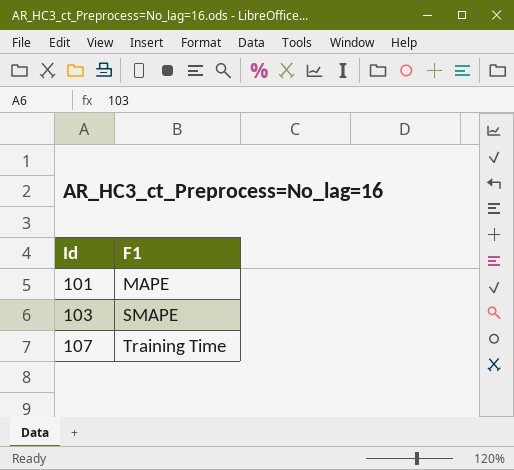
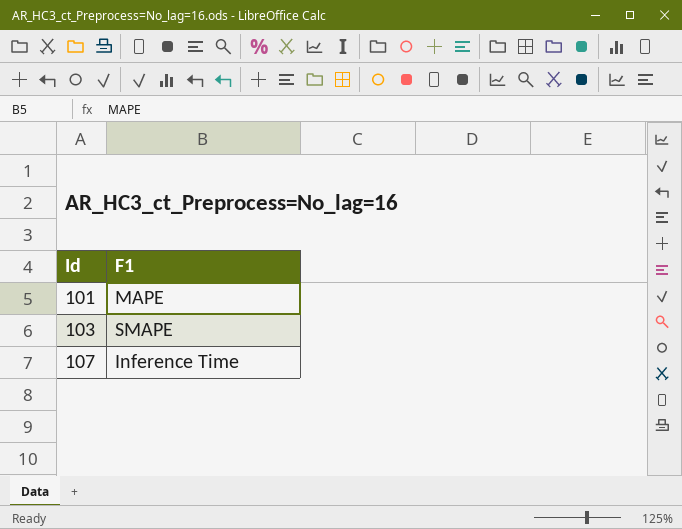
107 | F1: Training Time -> Inference Time

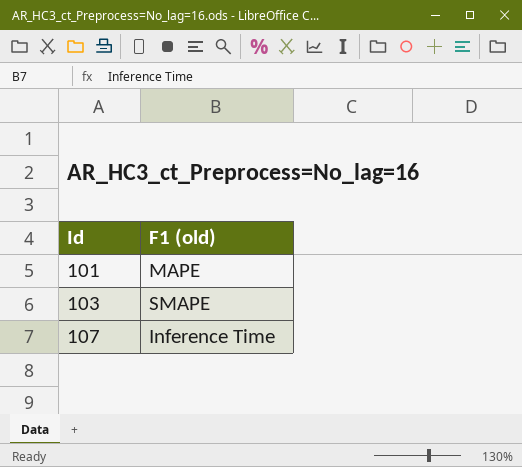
column name: F1 -> F1 (old)

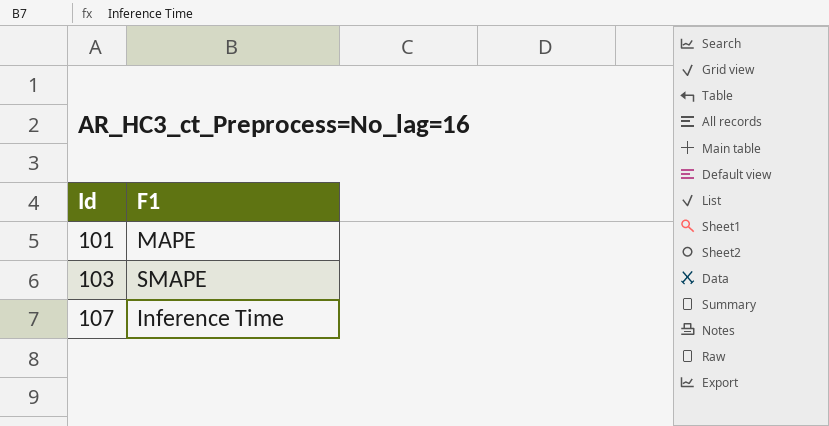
column name: F1 (old) -> F1

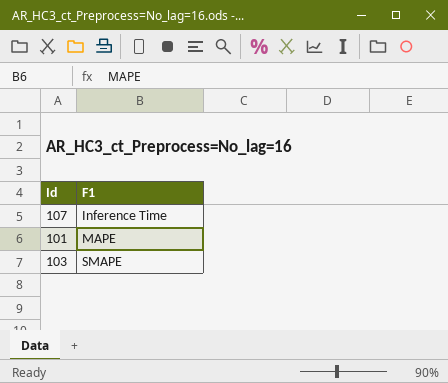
row order: Id ascending -> F1 ascending

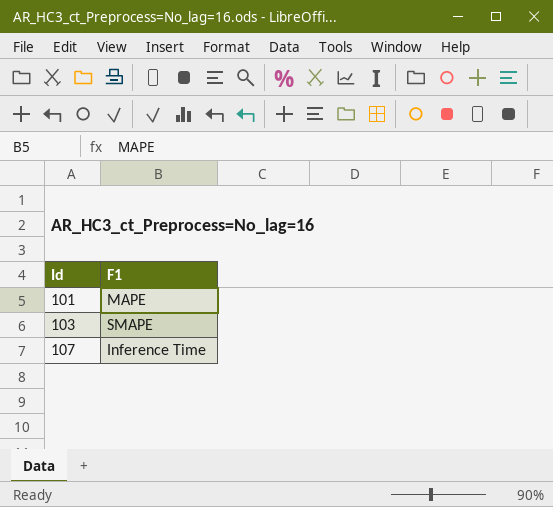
row order: F1 ascending -> Id ascending

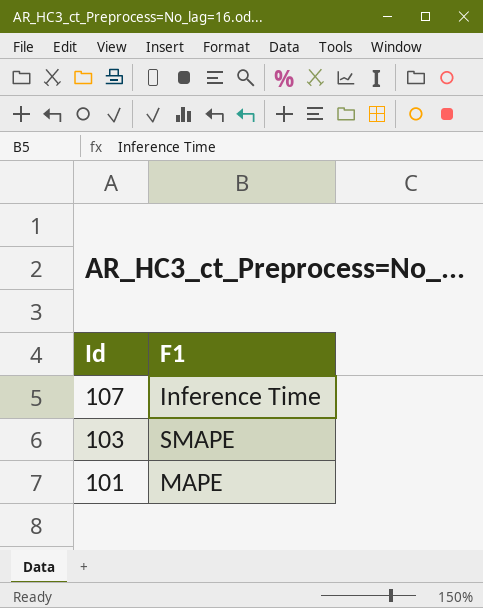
row order: Id ascending -> Id descending

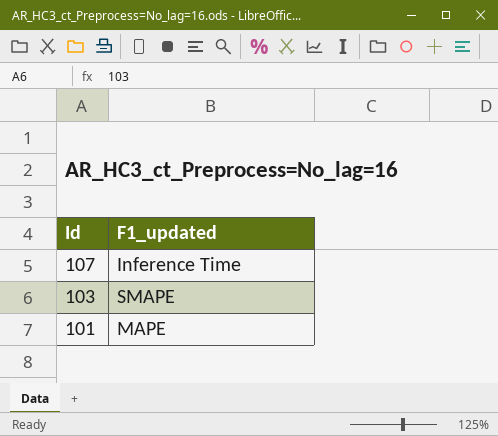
column name: F1 -> F1_updated

